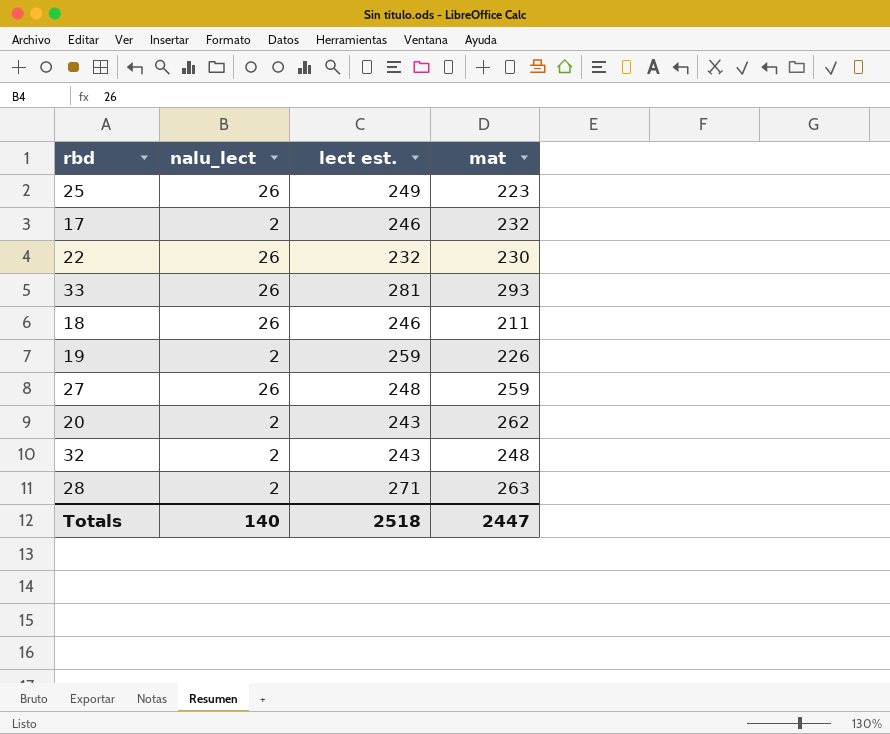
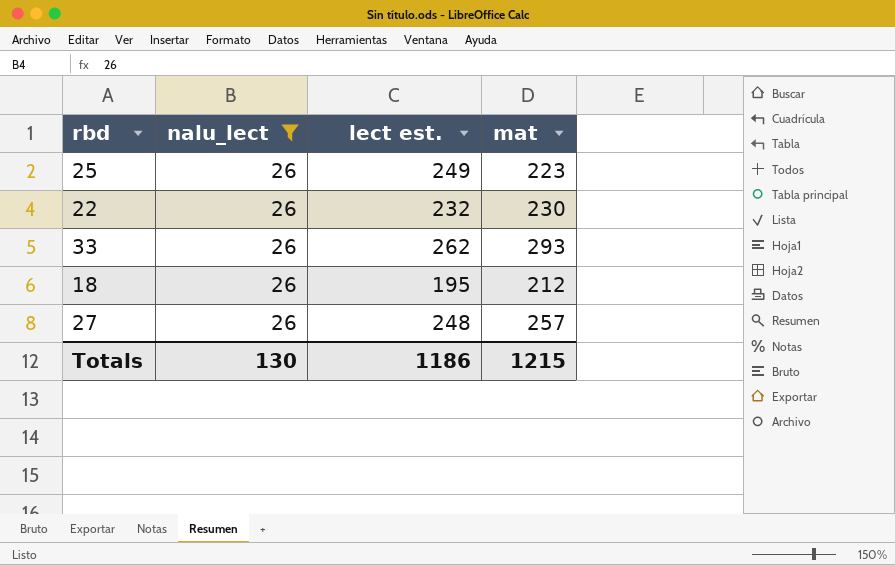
filter: none -> nalu_lect = 26
33 | lect est.: 281 -> 262
18 | lect est.: 246 -> 195
18 | mat: 211 -> 212
27 | mat: 259 -> 257
Totals | nalu_lect: 140 -> 130
Totals | lect est.: 2518 -> 1186
Totals | mat: 2447 -> 1215

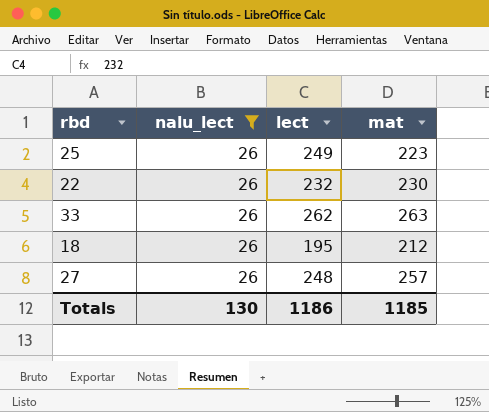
column name: lect est. -> lect
33 | mat: 293 -> 263
Totals | mat: 1215 -> 1185

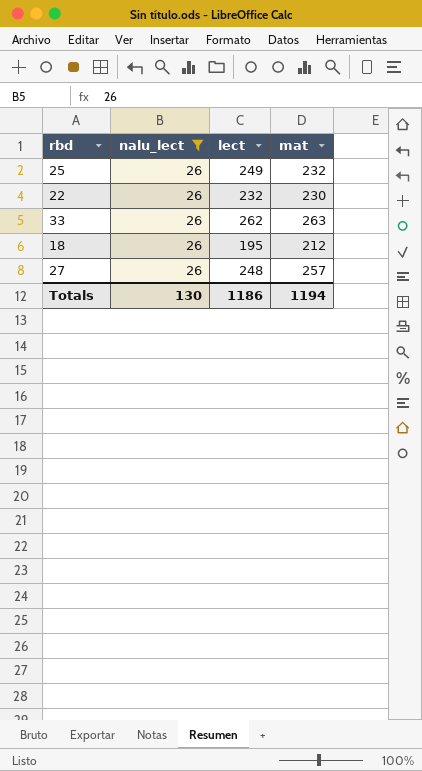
25 | mat: 223 -> 232
Totals | mat: 1185 -> 1194

